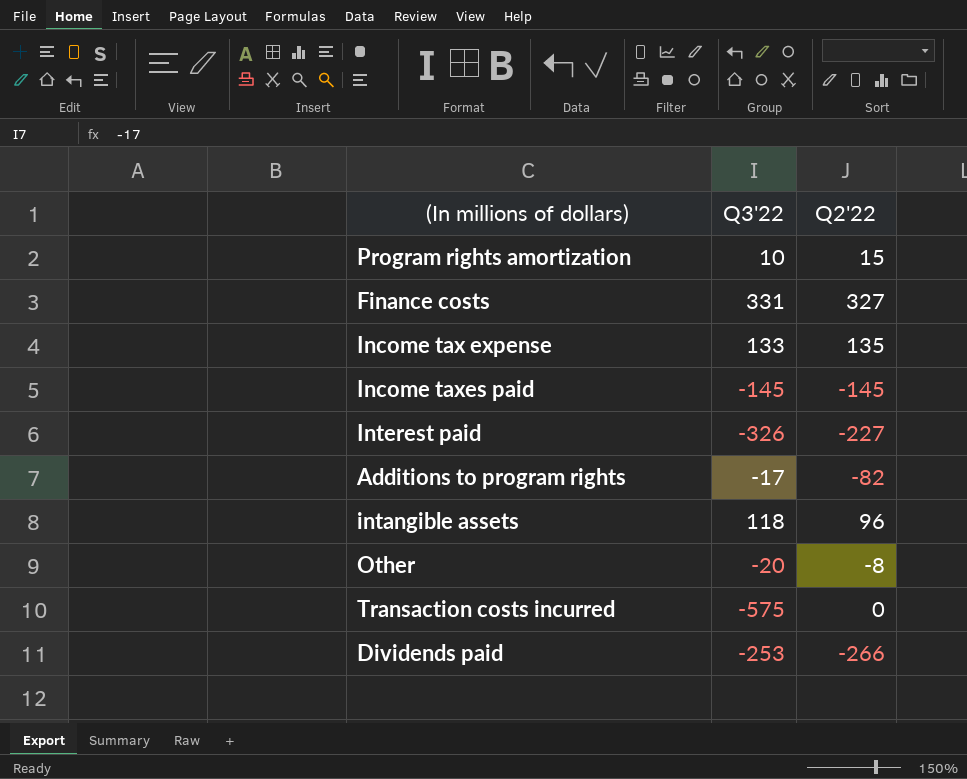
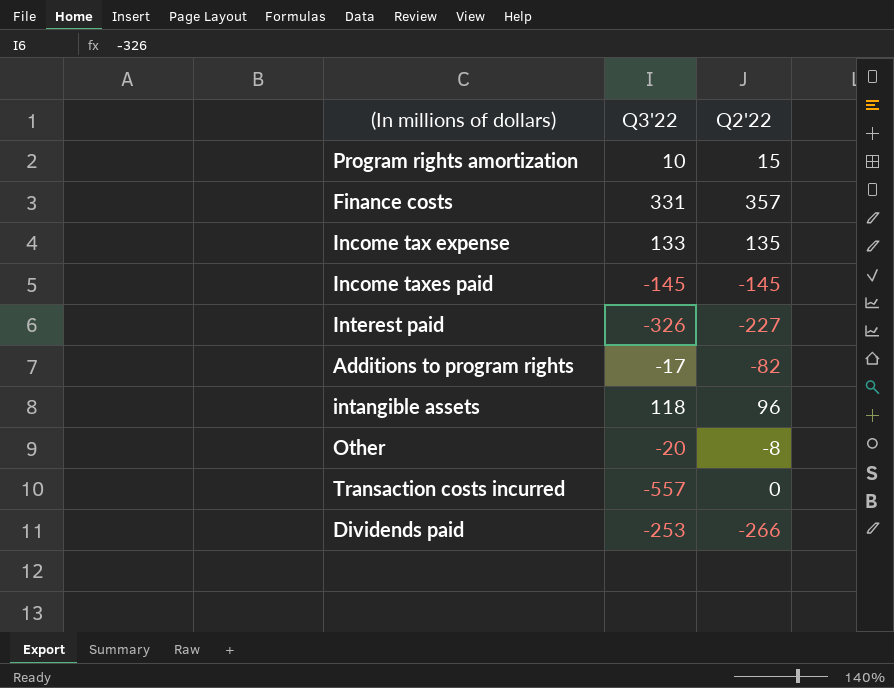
Finance costs | Q2'22: 327 -> 357
Transaction costs incurred | Q3'22: -575 -> -557

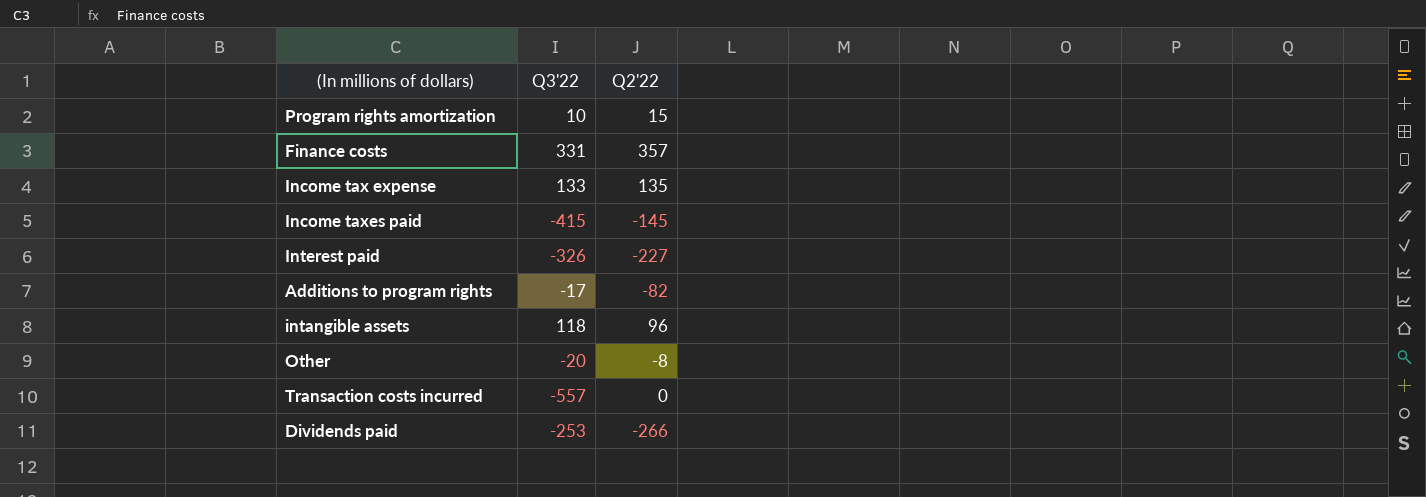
Income taxes paid | Q3'22: -145 -> -415

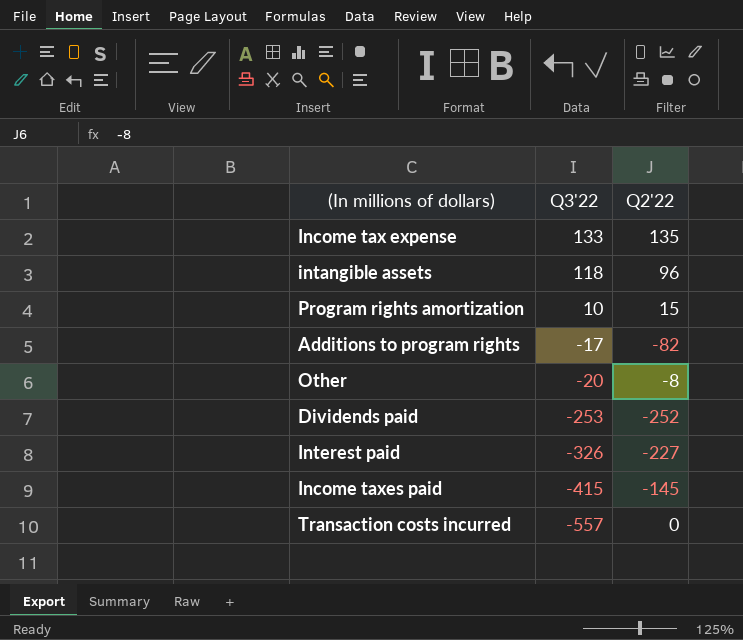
row order: none -> Q3'22 descending
row Finance costs: 331 | 357 -> none
Dividends paid | Q2'22: -266 -> -252

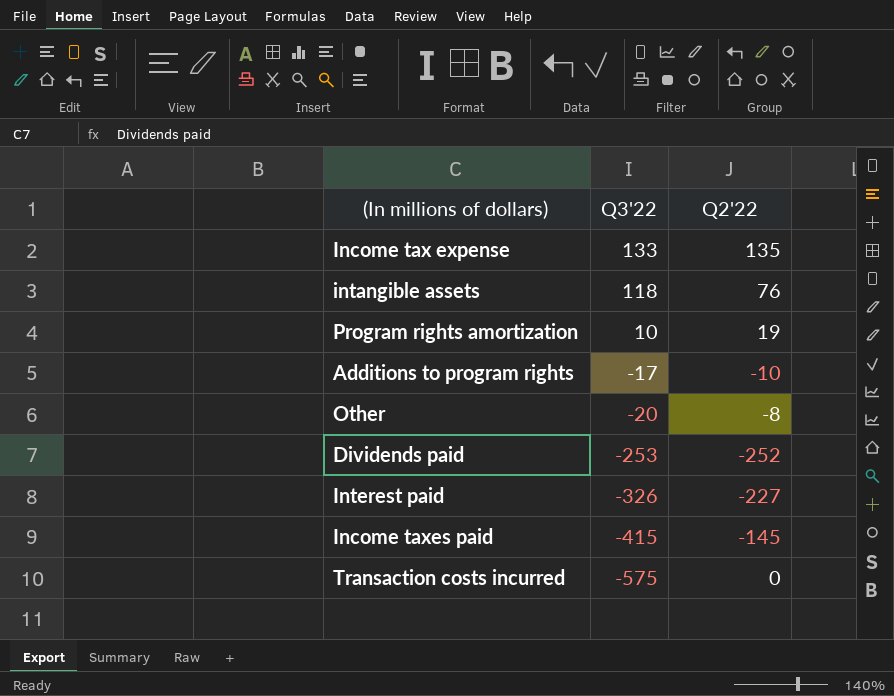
intangible assets | Q2'22: 96 -> 76
Program rights amortization | Q2'22: 15 -> 19
Additions to program rights | Q2'22: -82 -> -10
Transaction costs incurred | Q3'22: -557 -> -575

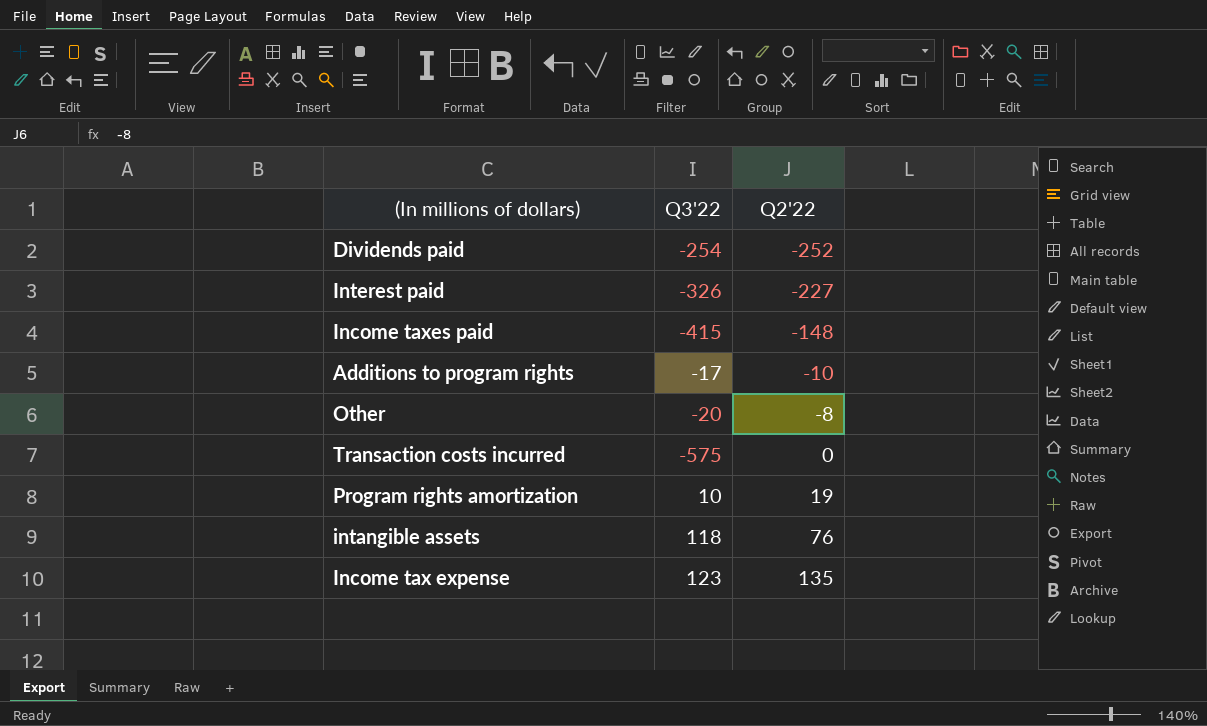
row order: Q3'22 descending -> Q2'22 ascending
Dividends paid | Q3'22: -253 -> -254
Income taxes paid | Q2'22: -145 -> -148
Income tax expense | Q3'22: 133 -> 123

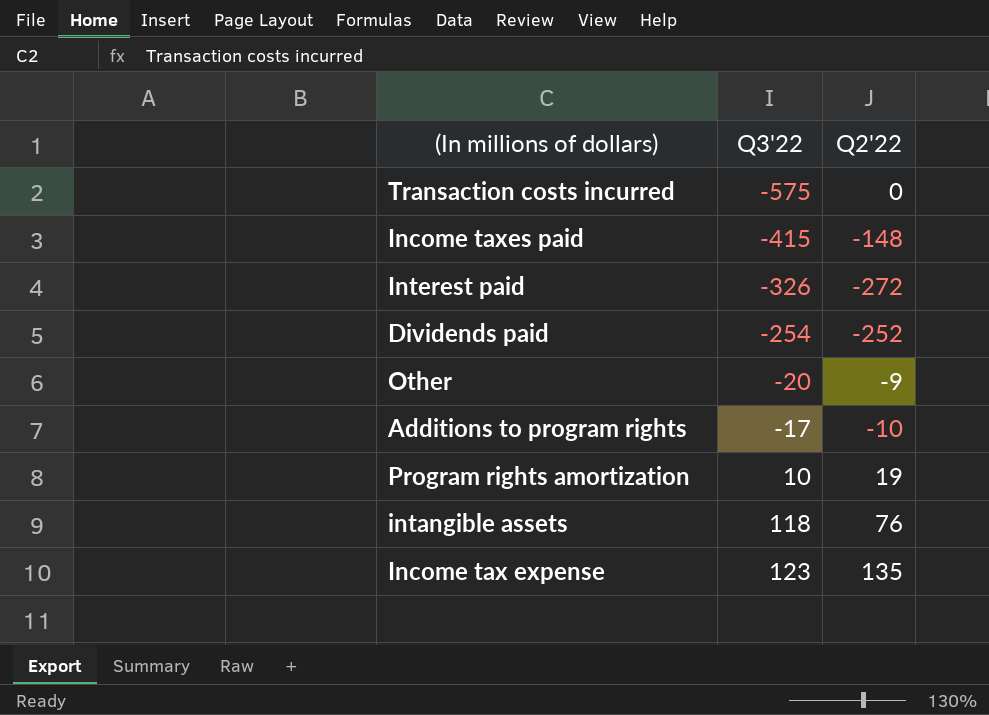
row order: Q2'22 ascending -> Q3'22 ascending
Interest paid | Q2'22: -227 -> -272
Other | Q2'22: -8 -> -9

